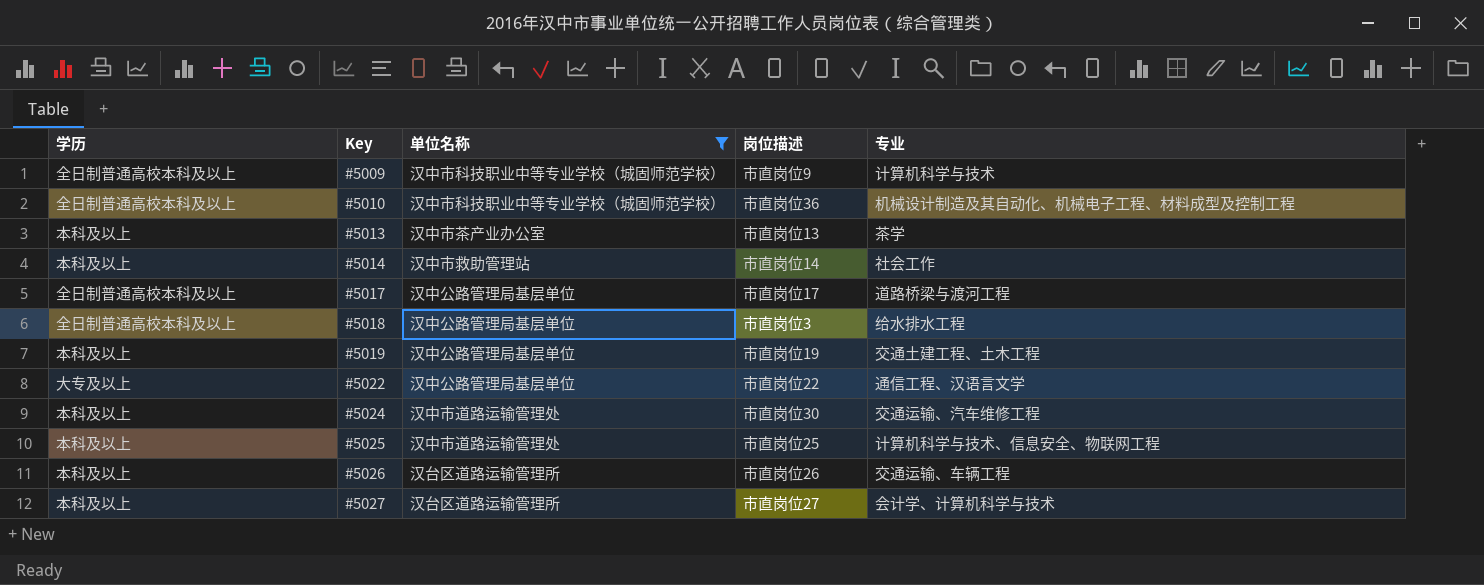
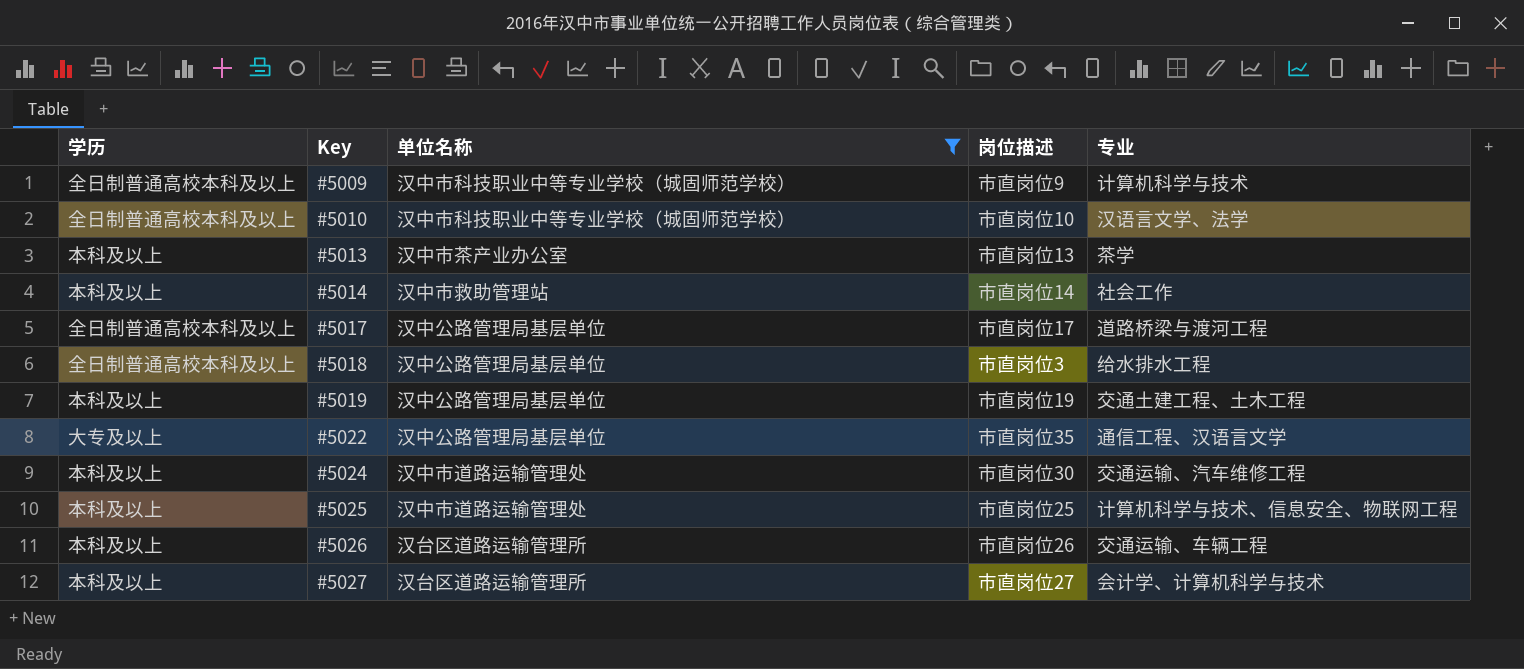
#5010 | 岗位描述: 市直岗位36 -> 市直岗位10
#5010 | 专业: 机械设计制造及其自动化、机械电子工程、材料成型及控制工程 -> 汉语言文学、法学
#5022 | 岗位描述: 市直岗位22 -> 市直岗位35

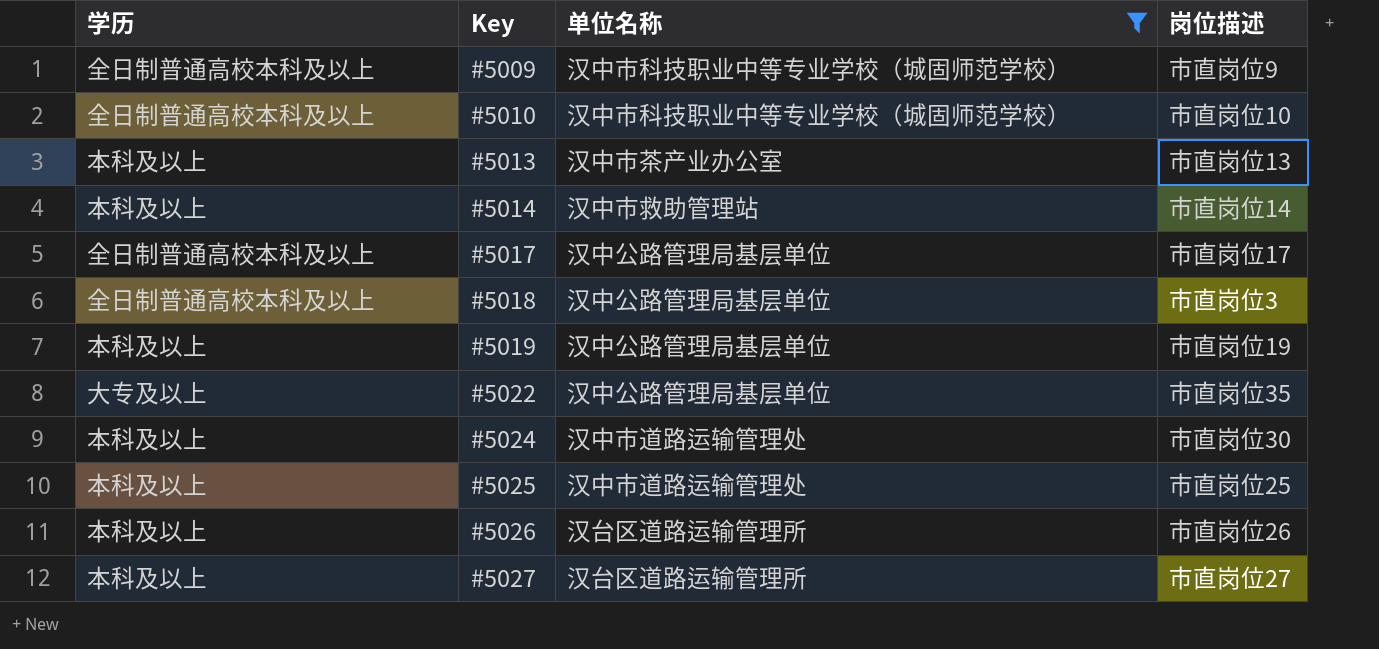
column 专业 | position: 5 -> none

